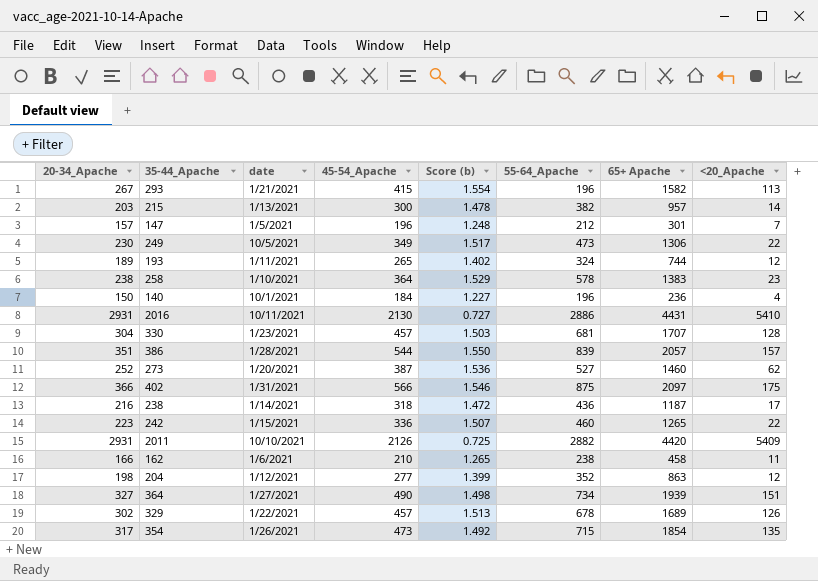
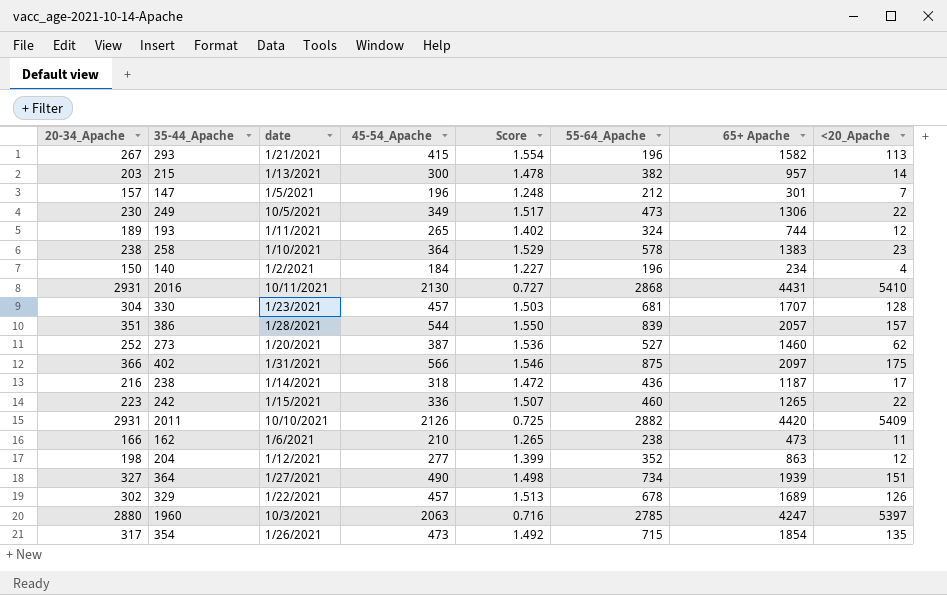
column name: Score (b) -> Score
140 | date: 10/1/2021 -> 1/2/2021
140 | 65+ Apache: 236 -> 234
2016 | 55-64_Apache: 2886 -> 2868
162 | 65+ Apache: 458 -> 473
row 1960: none -> 2880 | 10/3/2021 | 2063 | 0.716 | 2785 | 4247 | 5397

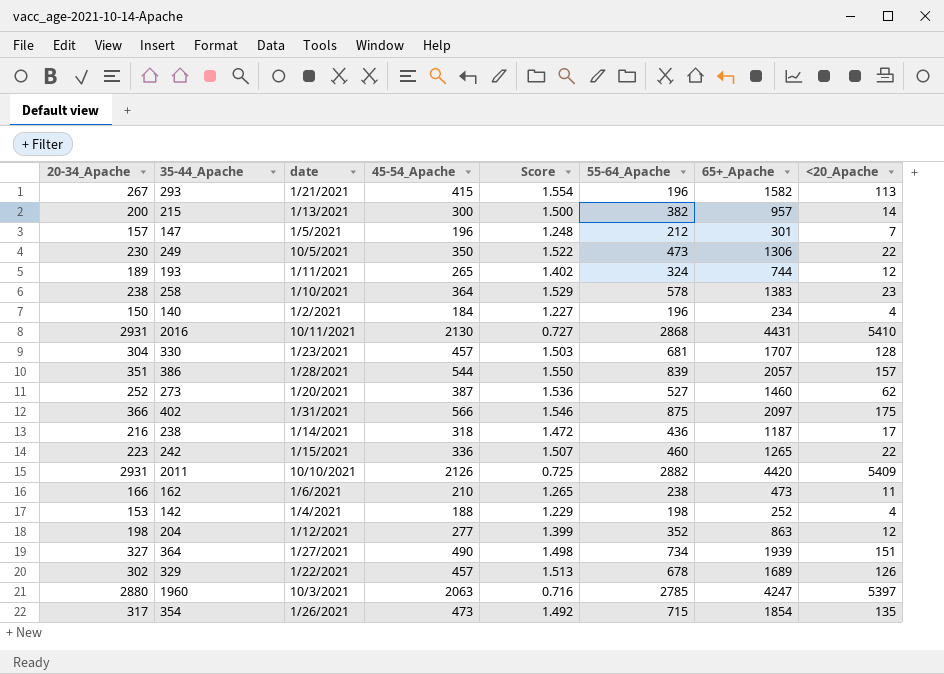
column name: 65+ Apache -> 65+_Apache
215 | 20-34_Apache: 203 -> 200
215 | Score: 1.478 -> 1.500
249 | 45-54_Apache: 349 -> 350
249 | Score: 1.517 -> 1.522
row 142: none -> 153 | 1/4/2021 | 188 | 1.229 | 198 | 252 | 4

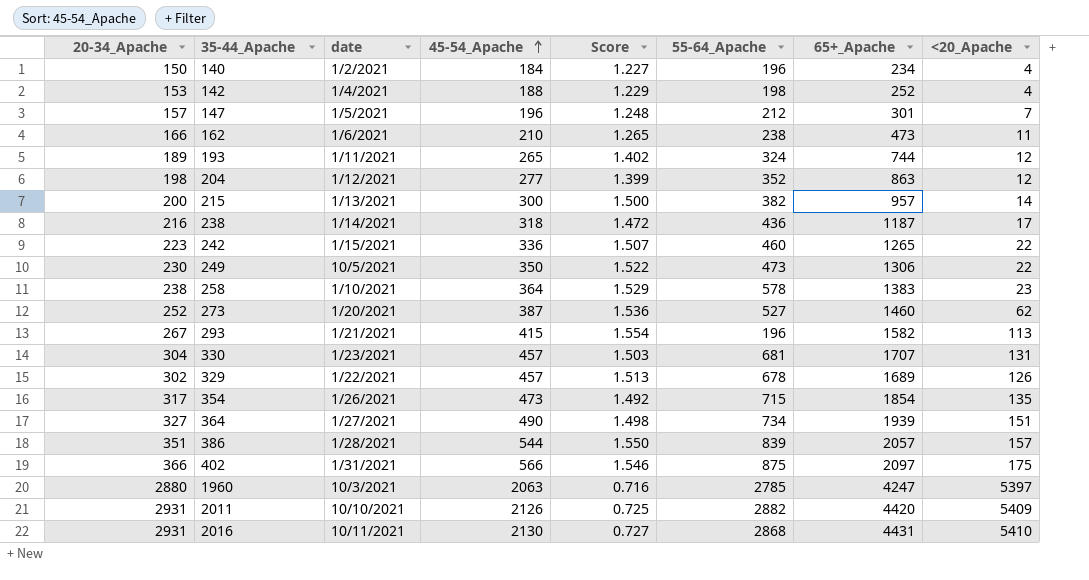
row order: none -> 45-54_Apache ascending
330 | <20_Apache: 128 -> 131

